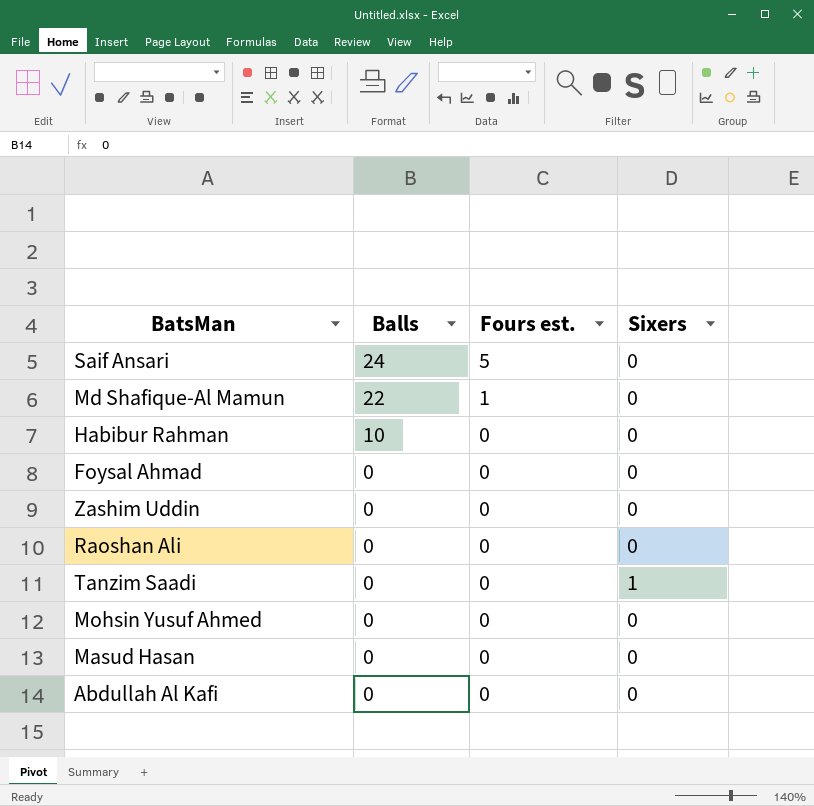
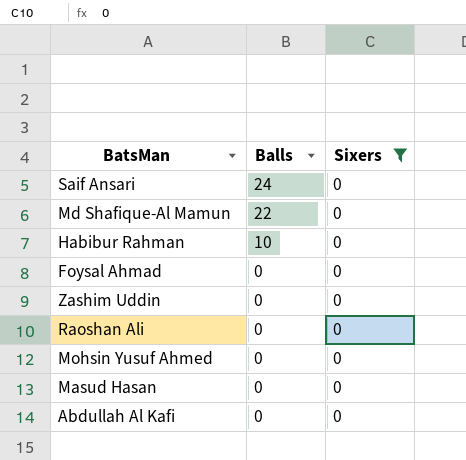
filter: none -> Sixers = 0
column Fours est. | position: 3 -> none

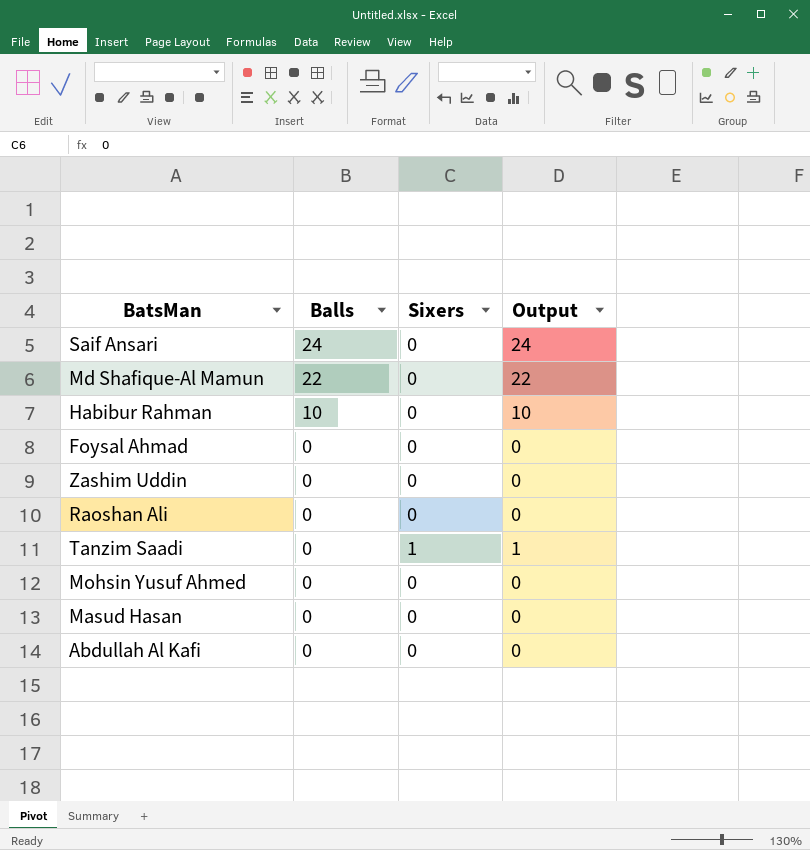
filter: Sixers = 0 -> none
column Output | formula: none -> [Balls] + [Sixers]

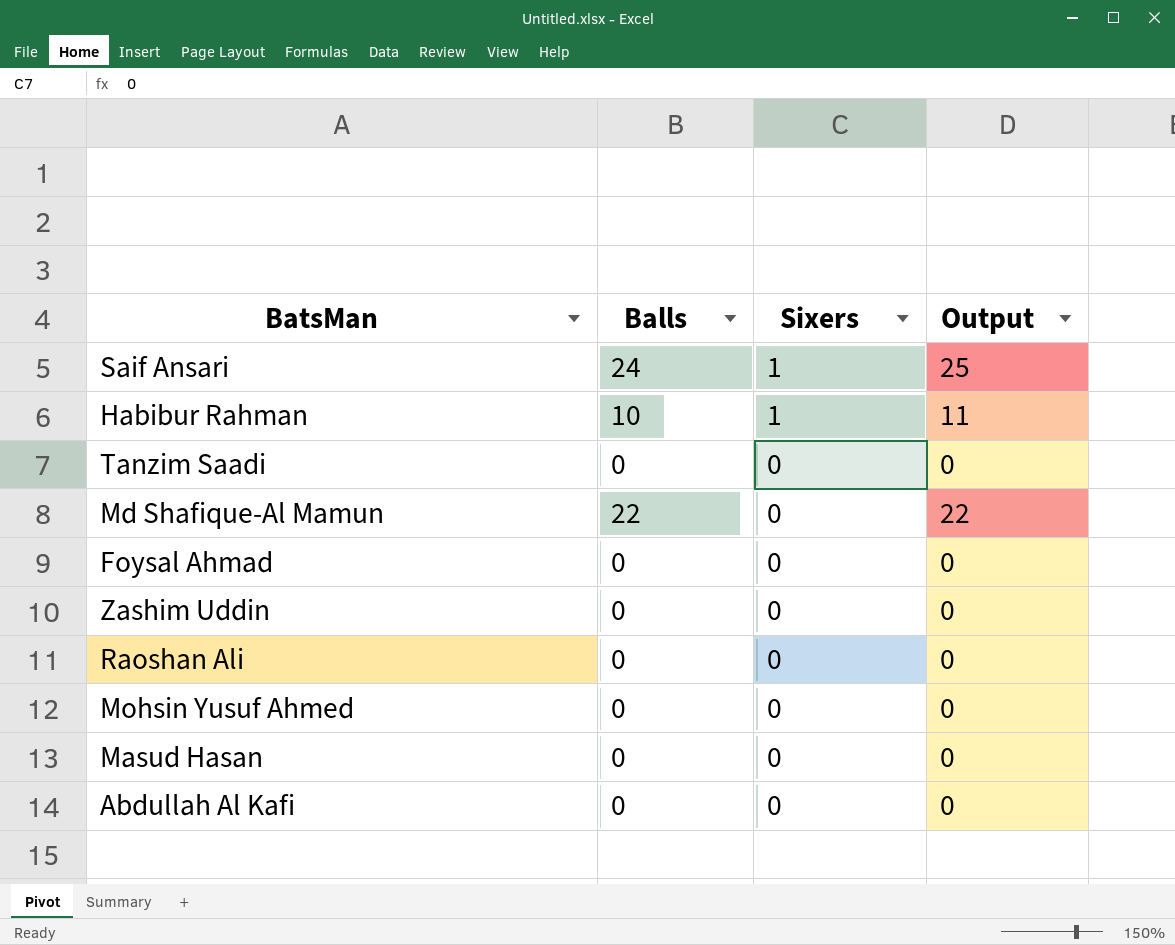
row order: Balls descending -> Sixers descending
Saif Ansari | Sixers: 0 -> 1
Saif Ansari | Output: 24 -> 25
Habibur Rahman | Sixers: 0 -> 1
Habibur Rahman | Output: 10 -> 11
Tanzim Saadi | Sixers: 1 -> 0
Tanzim Saadi | Output: 1 -> 0

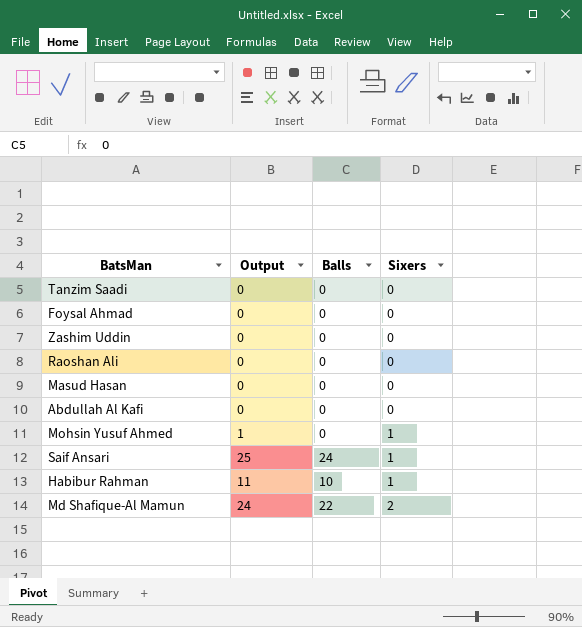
row order: Sixers descending -> Sixers ascending
column Output | position: 4 -> 2
Mohsin Yusuf Ahmed | Output: 0 -> 1
Mohsin Yusuf Ahmed | Sixers: 0 -> 1
Md Shafique-Al Mamun | Output: 22 -> 24
Md Shafique-Al Mamun | Sixers: 0 -> 2

